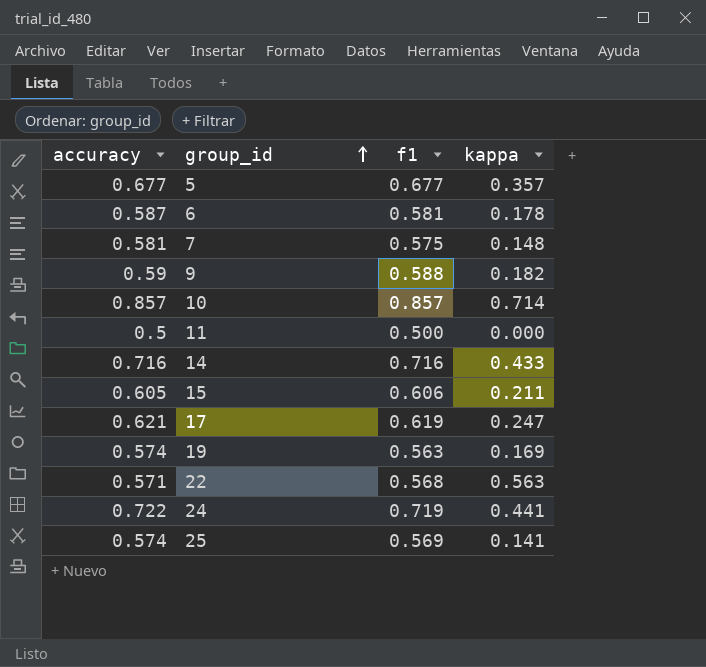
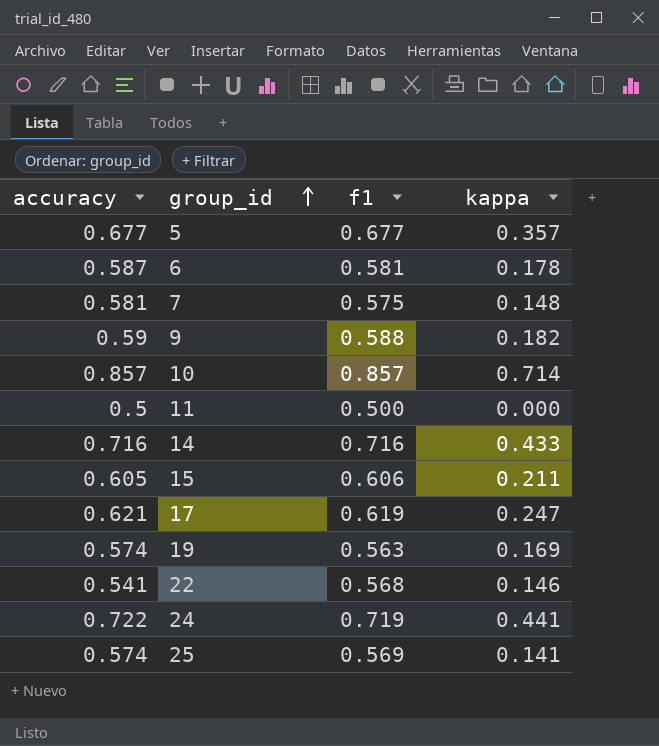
22 | accuracy: 0.571 -> 0.541
22 | kappa: 0.563 -> 0.146

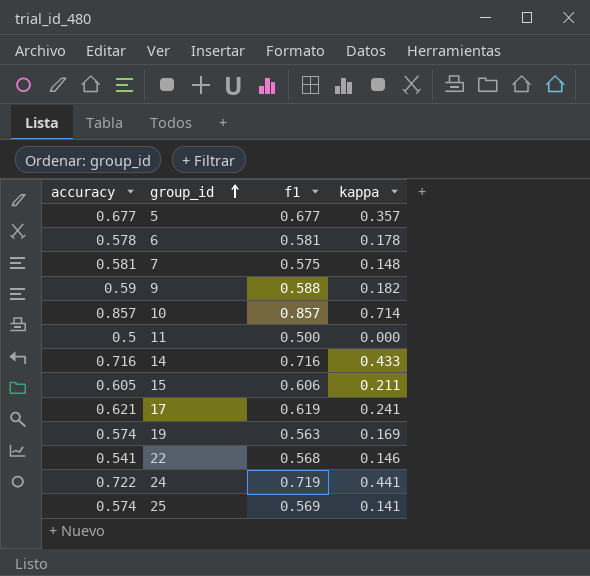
6 | accuracy: 0.587 -> 0.578
17 | kappa: 0.247 -> 0.241

